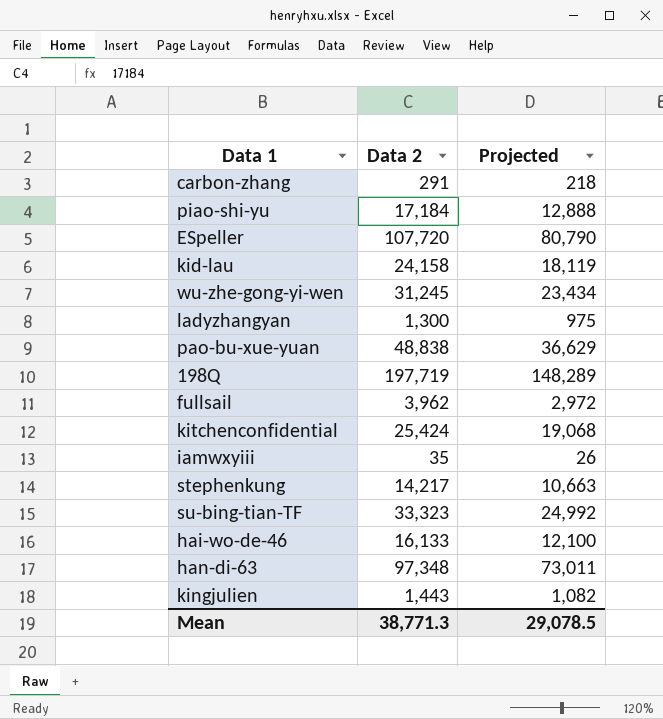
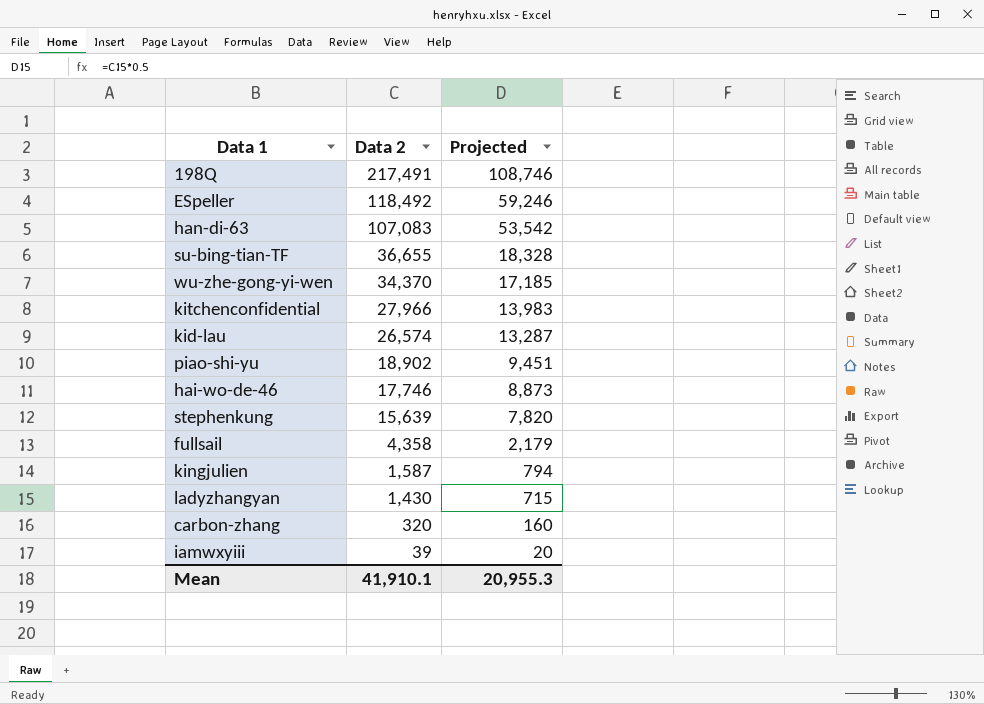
row order: none -> Data 2 descending
column Projected | formula: [Data 2] * 0.75 -> [Data 2] * 0.5
row pao-bu-xue-yuan: 48,838 | 36,629 -> none
198Q | Data 2: 197,719 -> 217,491
ESpeller | Data 2: 107,720 -> 118,492
han-di-63 | Data 2: 97,348 -> 107,083
su-bing-tian-TF | Data 2: 33,323 -> 36,655
wu-zhe-gong-yi-wen | Data 2: 31,245 -> 34,370
kitchenconfidential | Data 2: 25,424 -> 27,966
kid-lau | Data 2: 24,158 -> 26,574
piao-shi-yu | Data 2: 17,184 -> 18,902
hai-wo-de-46 | Data 2: 16,133 -> 17,746
stephenkung | Data 2: 14,217 -> 15,639
fullsail | Data 2: 3,962 -> 4,358
kingjulien | Data 2: 1,443 -> 1,587
ladyzhangyan | Data 2: 1,300 -> 1,430
carbon-zhang | Data 2: 291 -> 320
iamwxyiii | Data 2: 35 -> 39
Mean | Data 2: 38,771.3 -> 41,910.1
Mean | Projected: 29,078.5 -> 20,955.3

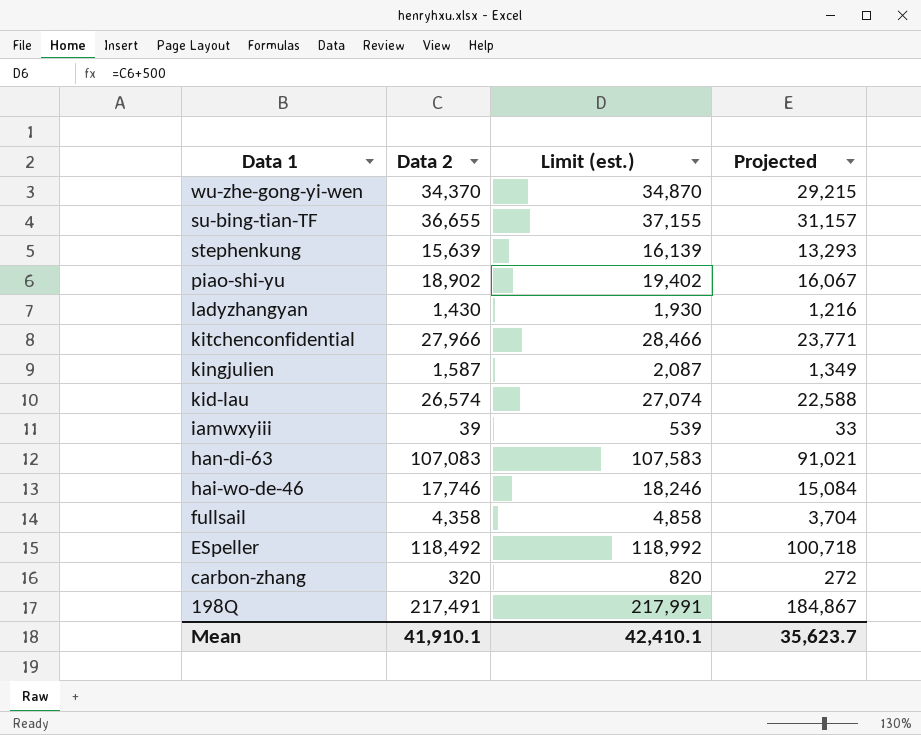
row order: Data 2 descending -> Data 1 descending
column Limit (est.) | formula: none -> [Data 2] + 500
column Projected | formula: [Data 2] * 0.5 -> [Data 2] * 0.85
Mean | Projected: 20,955.3 -> 35,623.7

